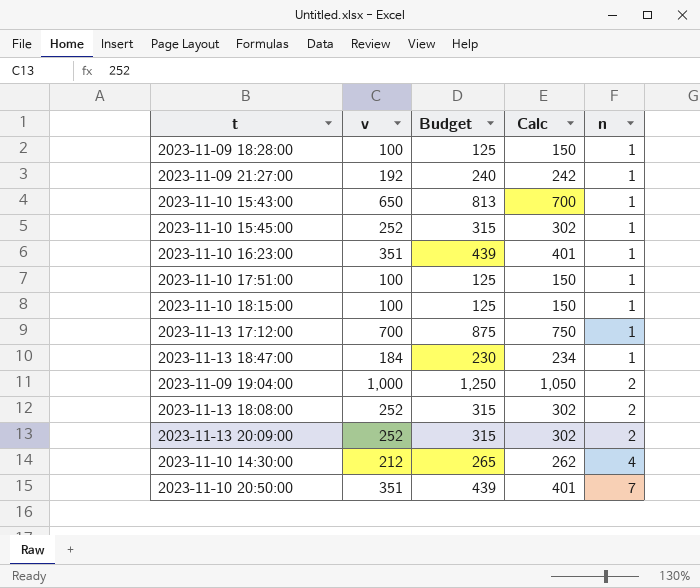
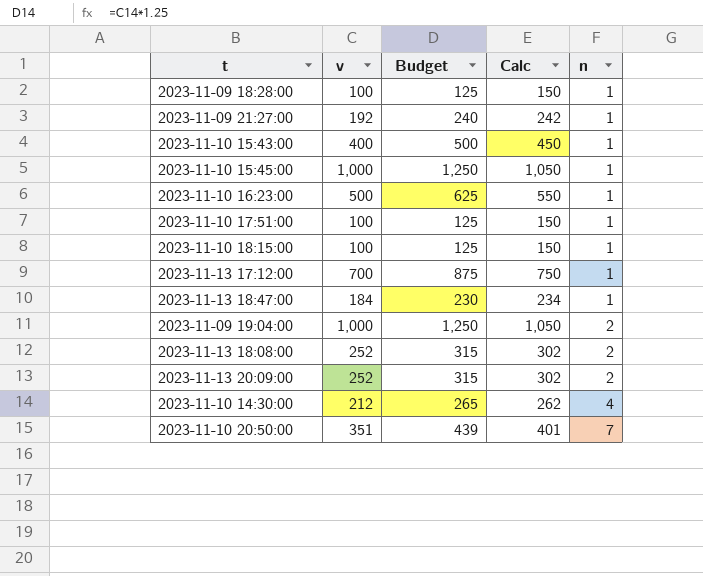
2023-11-10 15:43:00 | v: 650 -> 400
2023-11-10 15:43:00 | Budget: 813 -> 500
2023-11-10 15:43:00 | Calc: 700 -> 450
2023-11-10 15:45:00 | v: 252 -> 1,000
2023-11-10 15:45:00 | Budget: 315 -> 1,250
2023-11-10 15:45:00 | Calc: 302 -> 1,050
2023-11-10 16:23:00 | v: 351 -> 500
2023-11-10 16:23:00 | Budget: 439 -> 625
2023-11-10 16:23:00 | Calc: 401 -> 550

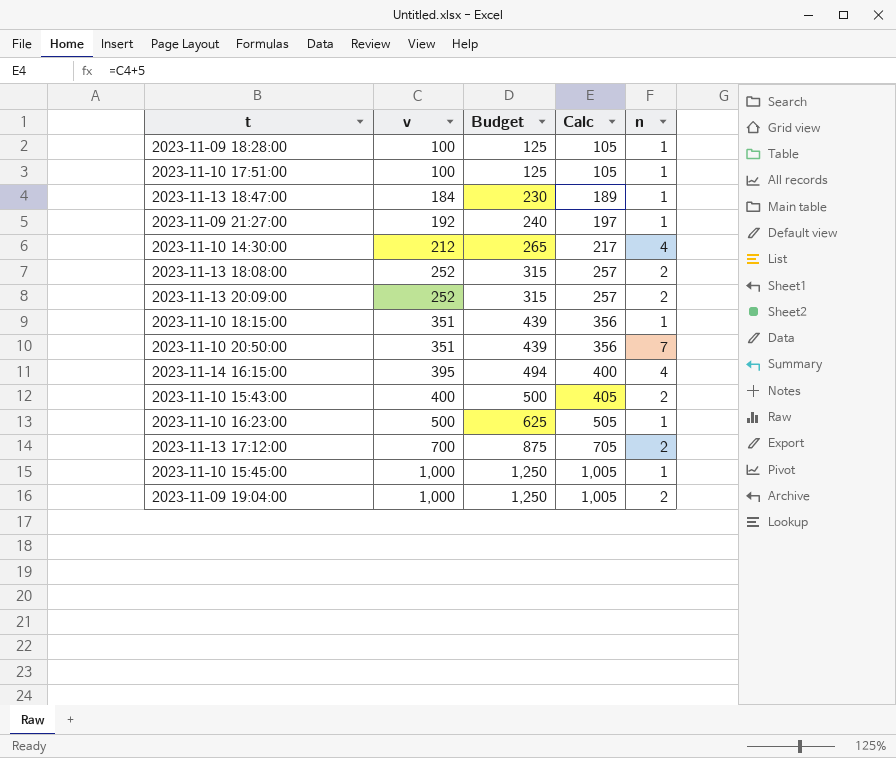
row order: n ascending -> v ascending
column Calc | formula: [v] + 50 -> [v] + 5
2023-11-10 18:15:00 | v: 100 -> 351
2023-11-10 18:15:00 | Budget: 125 -> 439
row 2023-11-14 16:15:00: none -> 395 | 494 | 400 | 4
2023-11-10 15:43:00 | n: 1 -> 2
2023-11-13 17:12:00 | n: 1 -> 2

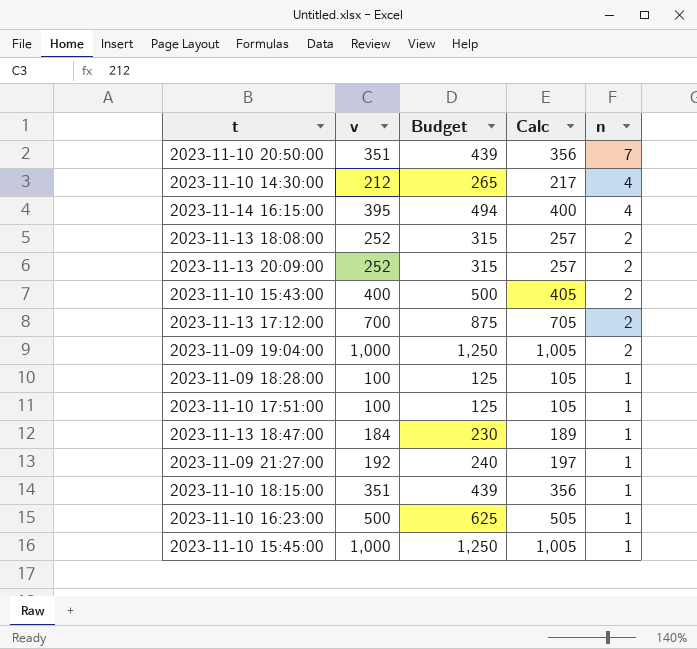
row order: v ascending -> n descending

